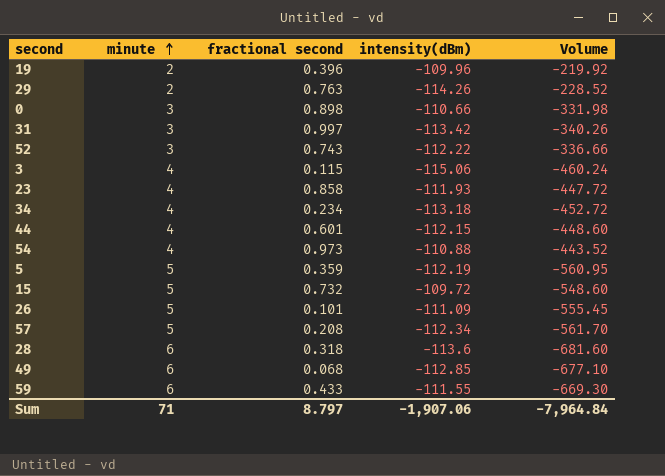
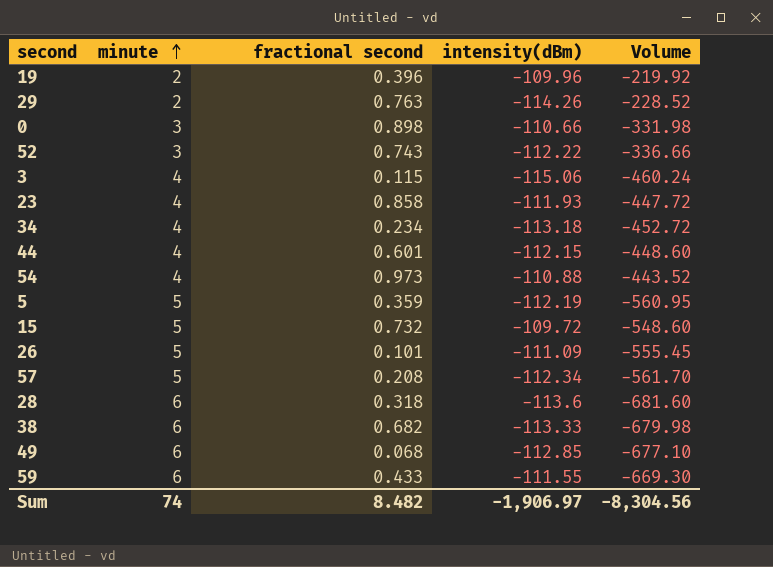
row 31: 3 | 0.997 | -113.42 | -340.26 -> none
row 38: none -> 6 | 0.682 | -113.33 | -679.98
Sum | minute: 71 -> 74
Sum | fractional second: 8.797 -> 8.482
Sum | intensity(dBm): -1,907.06 -> -1,906.97
Sum | Volume: -7,964.84 -> -8,304.56

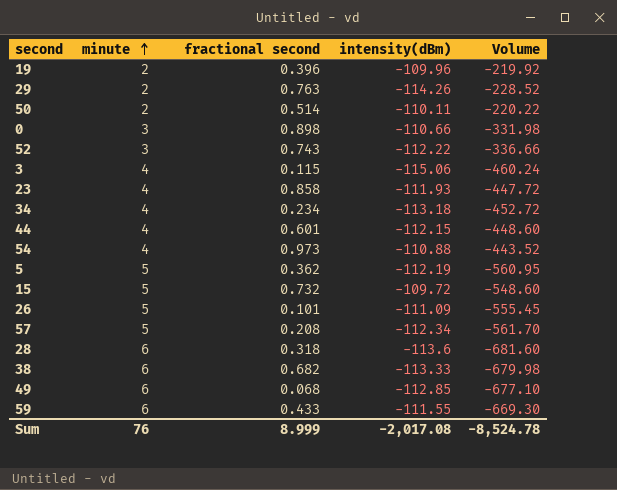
row 50: none -> 2 | 0.514 | -110.11 | -220.22
5 | fractional second: 0.359 -> 0.362
Sum | minute: 74 -> 76
Sum | fractional second: 8.482 -> 8.999
Sum | intensity(dBm): -1,906.97 -> -2,017.08
Sum | Volume: -8,304.56 -> -8,524.78

